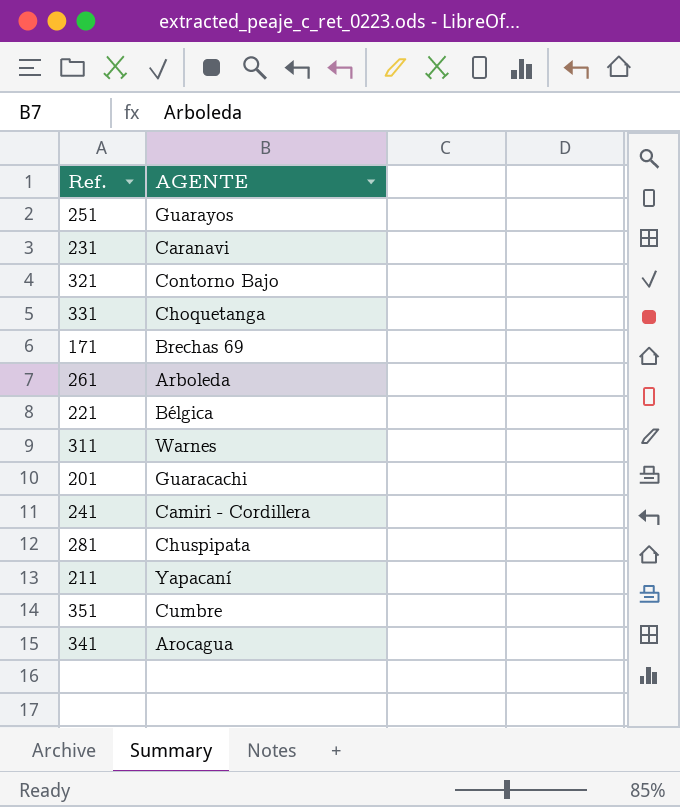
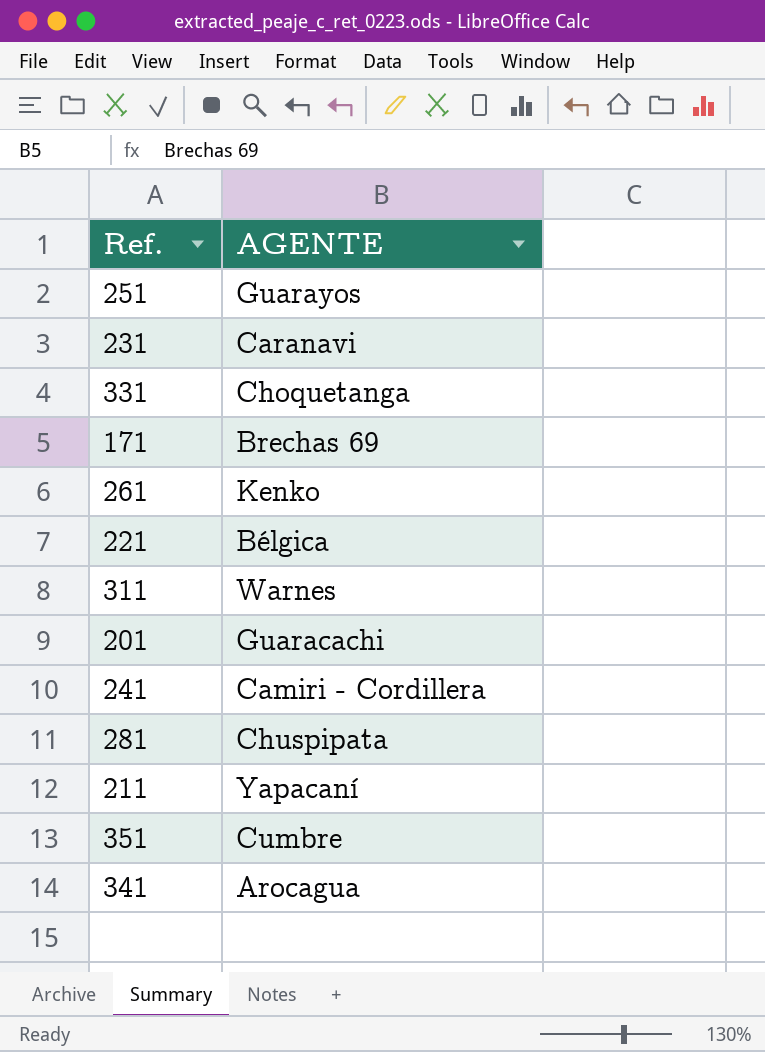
row 321: Contorno Bajo -> none
261 | AGENTE: Arboleda -> Kenko

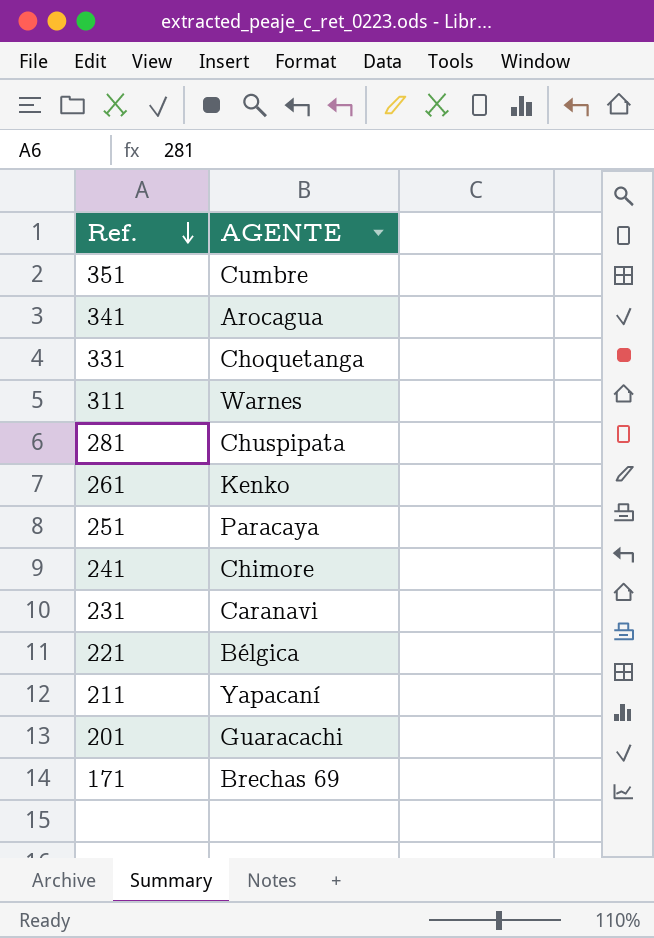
row order: none -> Ref. descending
251 | AGENTE: Guarayos -> Paracaya
241 | AGENTE: Camiri - Cordillera -> Chimore

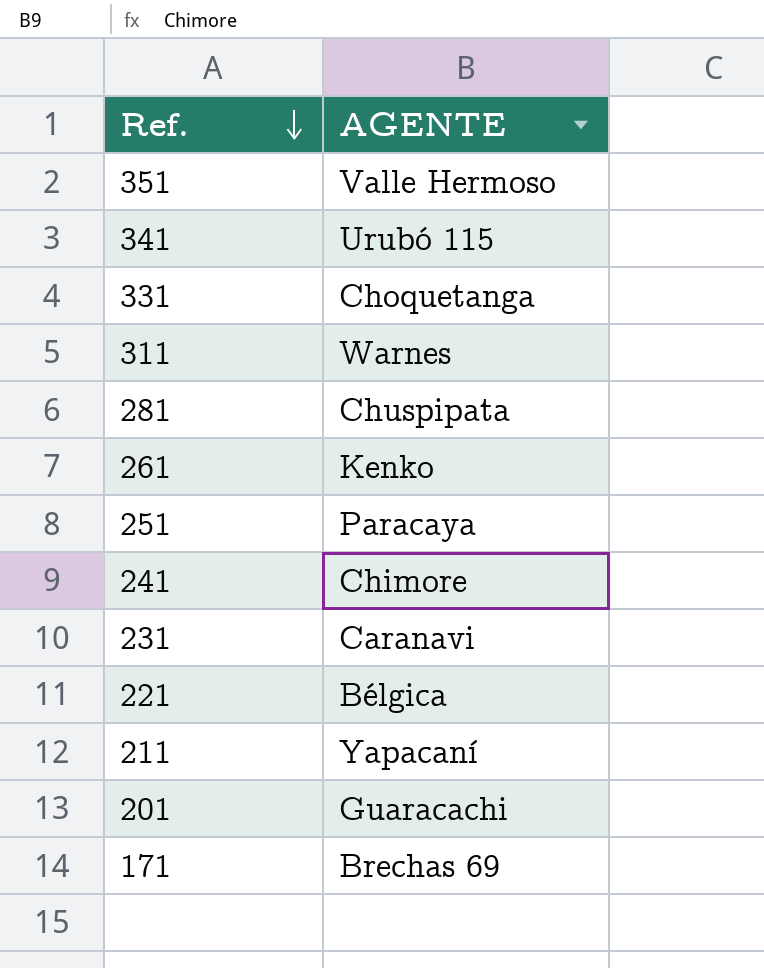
351 | AGENTE: Cumbre -> Valle Hermoso
341 | AGENTE: Arocagua -> Urubó 115

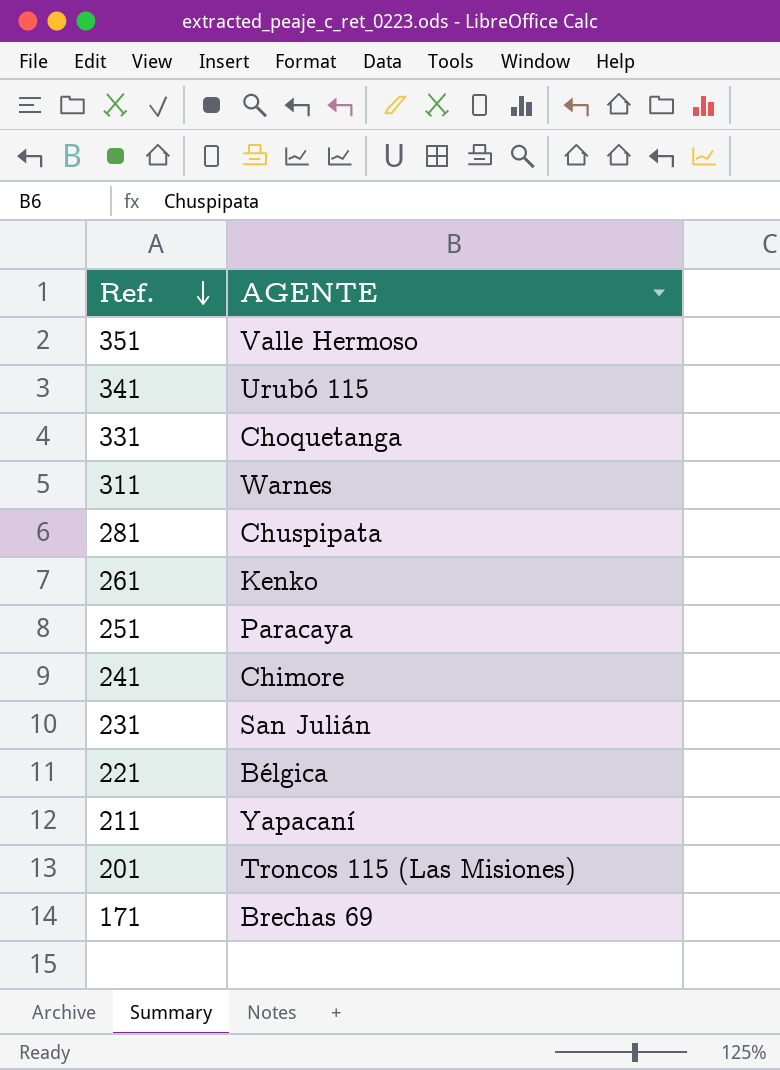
231 | AGENTE: Caranavi -> San Julián
201 | AGENTE: Guaracachi -> Troncos 115 (Las Misiones)

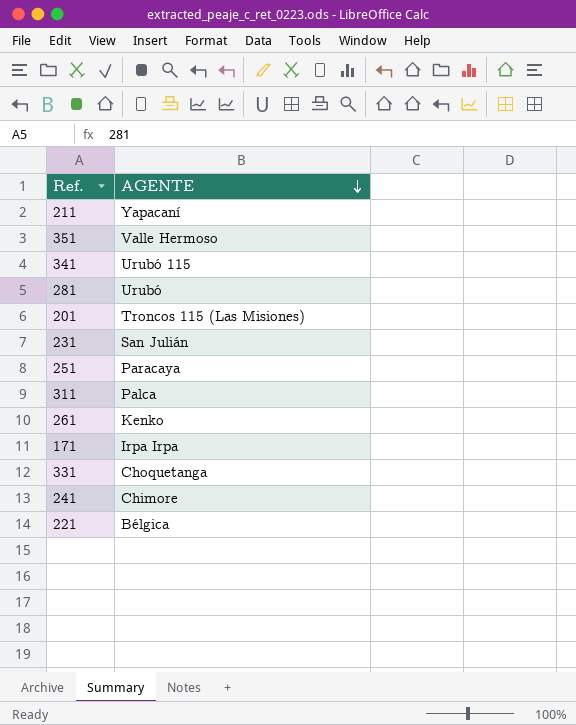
row order: Ref. descending -> AGENTE descending
281 | AGENTE: Chuspipata -> Urubó
311 | AGENTE: Warnes -> Palca
171 | AGENTE: Brechas 69 -> Irpa Irpa

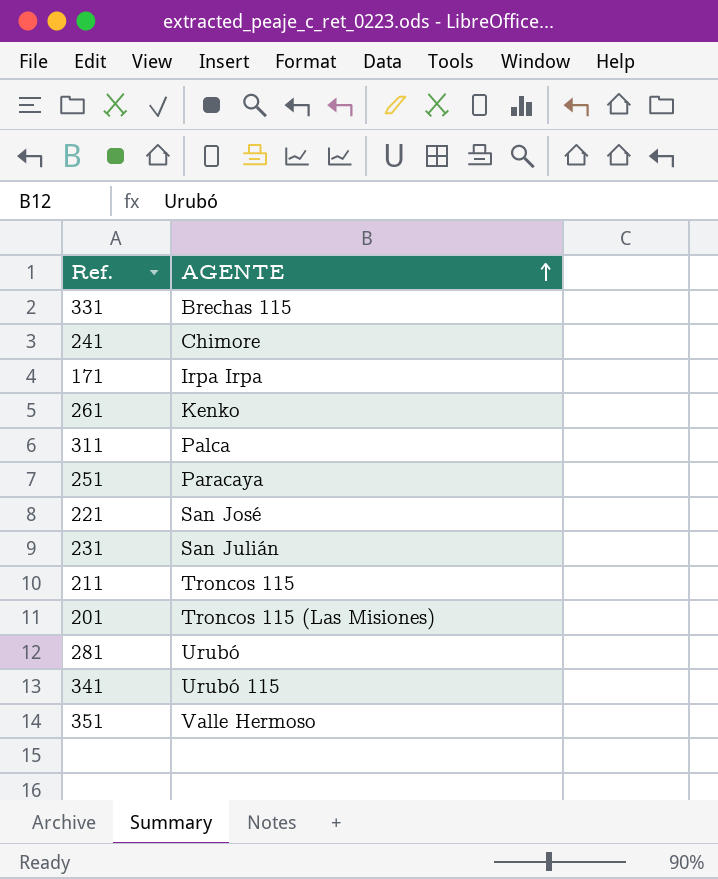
row order: AGENTE descending -> AGENTE ascending
331 | AGENTE: Choquetanga -> Brechas 115
221 | AGENTE: Bélgica -> San José
211 | AGENTE: Yapacaní -> Troncos 115

